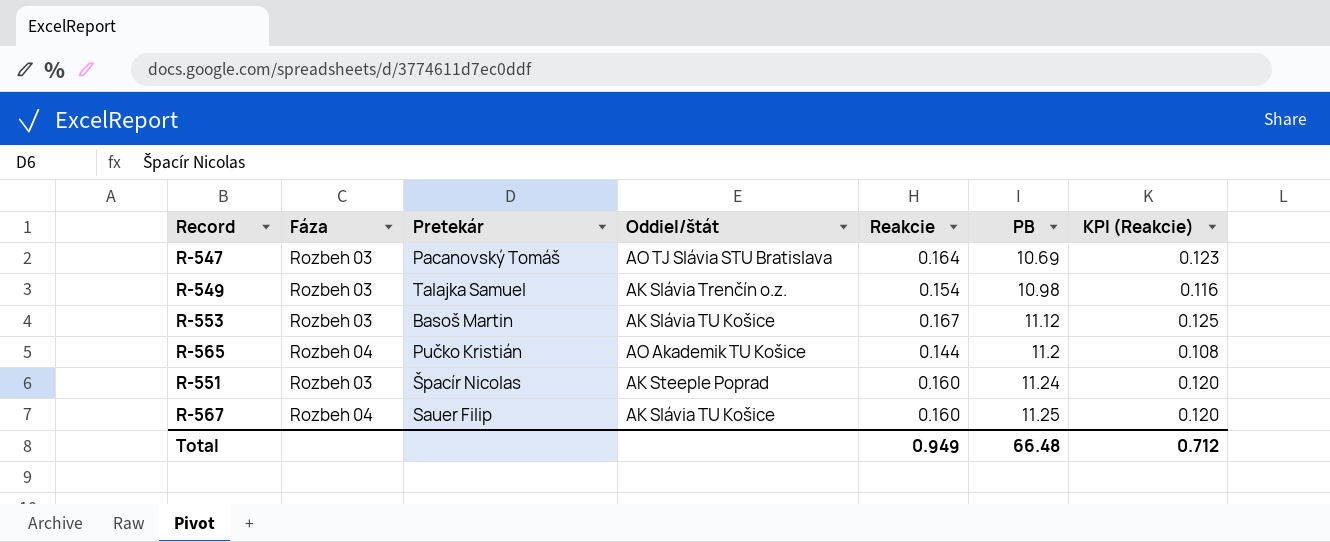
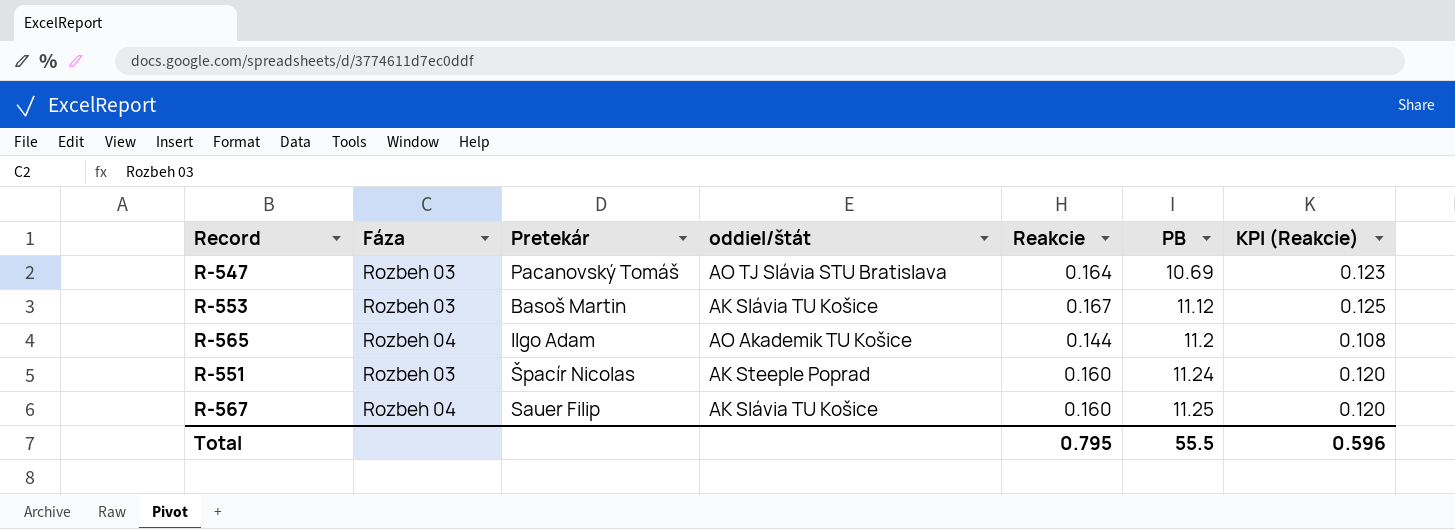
column name: Oddiel/štát -> oddiel/štát
row R-549: Rozbeh 03 | Talajka Samuel | AK Slávia Trenčín o.z. | 0.154 | 10.98 | 0.116 -> none
R-565 | Pretekár: Pučko Kristián -> Ilgo Adam
Total | Reakcie: 0.949 -> 0.795
Total | PB: 66.48 -> 55.5
Total | KPI (Reakcie): 0.712 -> 0.596

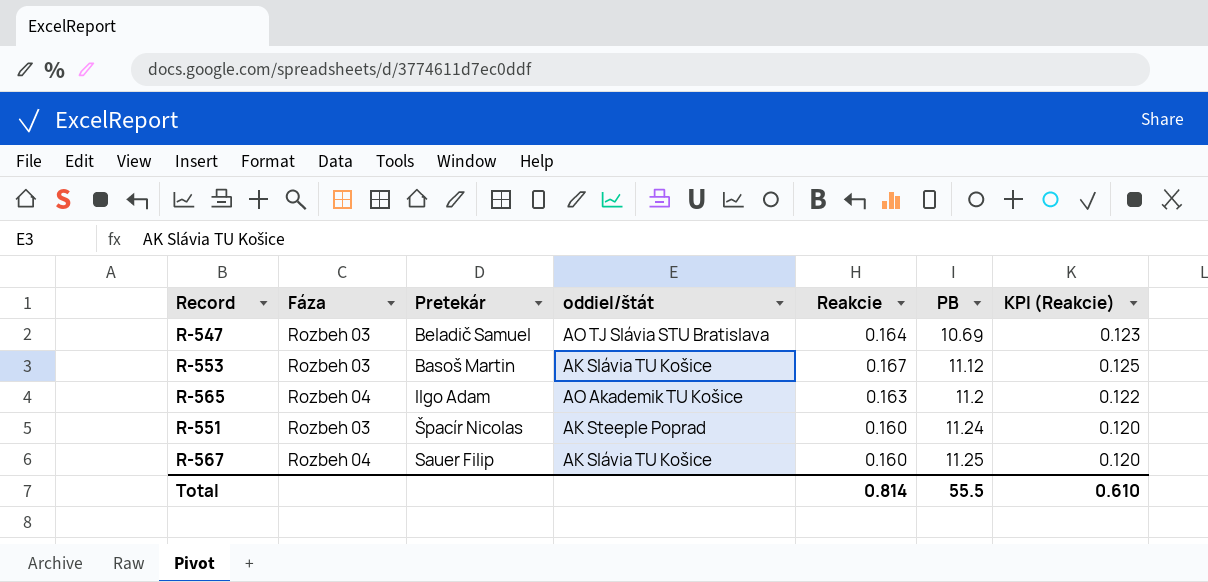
R-547 | Pretekár: Pacanovský Tomáš -> Beladič Samuel
R-565 | Reakcie: 0.144 -> 0.163
R-565 | KPI (Reakcie): 0.108 -> 0.122
Total | Reakcie: 0.795 -> 0.814
Total | KPI (Reakcie): 0.596 -> 0.610

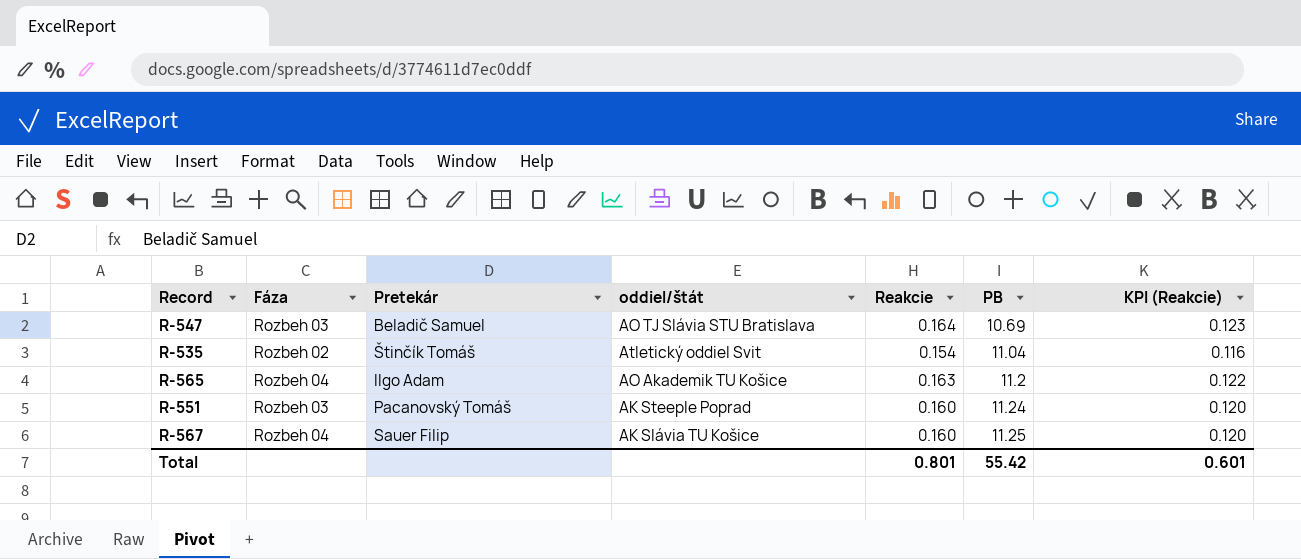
row R-553: Rozbeh 03 | Basoš Martin | AK Slávia TU Košice | 0.167 | 11.12 | 0.125 -> none
row R-535: none -> Rozbeh 02 | Štinčík Tomáš | Atletický oddiel Svit | 0.154 | 11.04 | 0.116
R-551 | Pretekár: Špacír Nicolas -> Pacanovský Tomáš
Total | Reakcie: 0.814 -> 0.801
Total | PB: 55.5 -> 55.42
Total | KPI (Reakcie): 0.610 -> 0.601

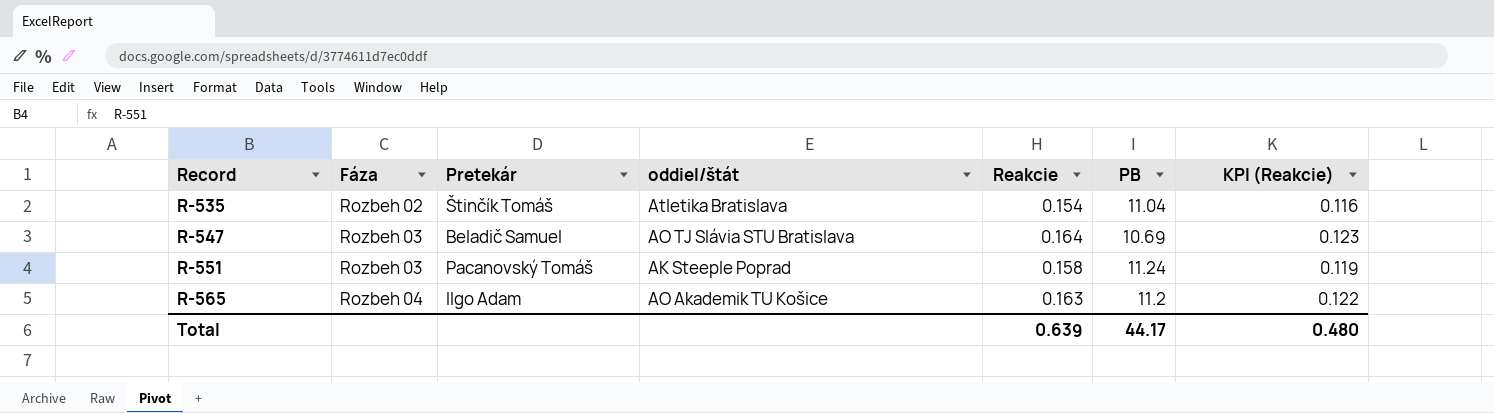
row order: PB ascending -> Record ascending
row R-567: Rozbeh 04 | Sauer Filip | AK Slávia TU Košice | 0.160 | 11.25 | 0.120 -> none
R-535 | oddiel/štát: Atletický oddiel Svit -> Atletika Bratislava
R-551 | Reakcie: 0.160 -> 0.158
R-551 | KPI (Reakcie): 0.120 -> 0.119
Total | Reakcie: 0.801 -> 0.639
Total | PB: 55.42 -> 44.17
Total | KPI (Reakcie): 0.601 -> 0.480

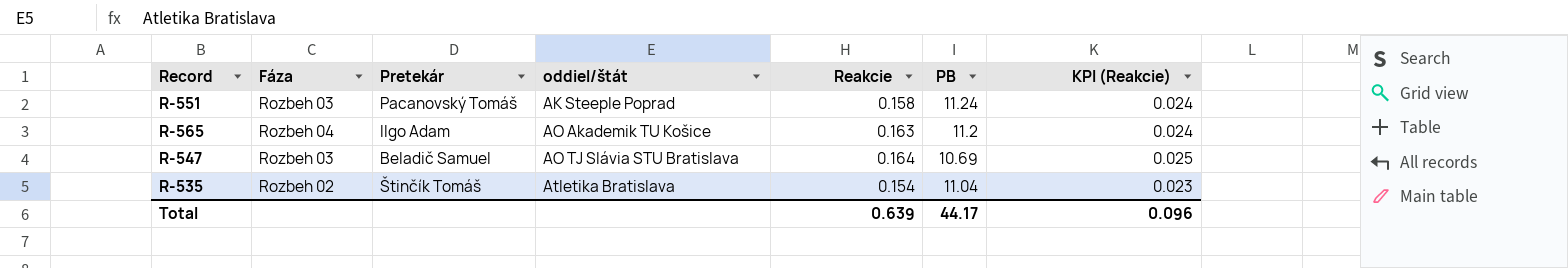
row order: Record ascending -> oddiel/štát ascending
column KPI (Reakcie) | formula: [Reakcie] * 0.75 -> [Reakcie] * 0.15
Total | KPI (Reakcie): 0.480 -> 0.096

